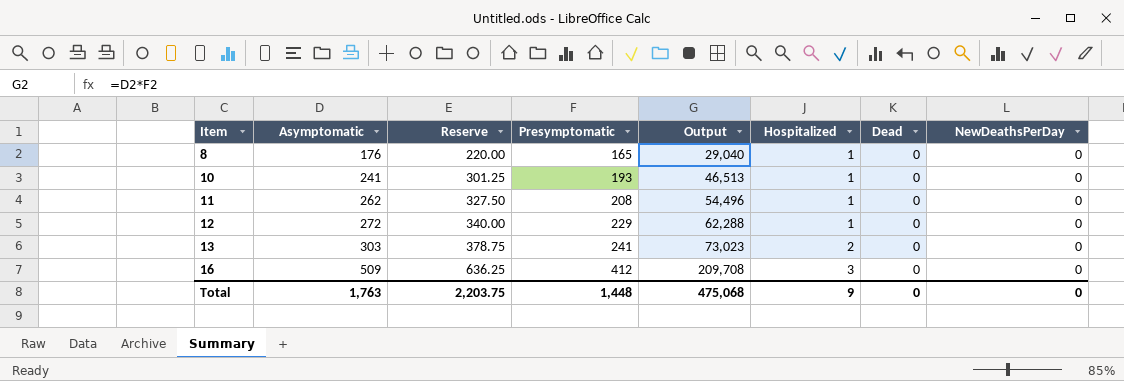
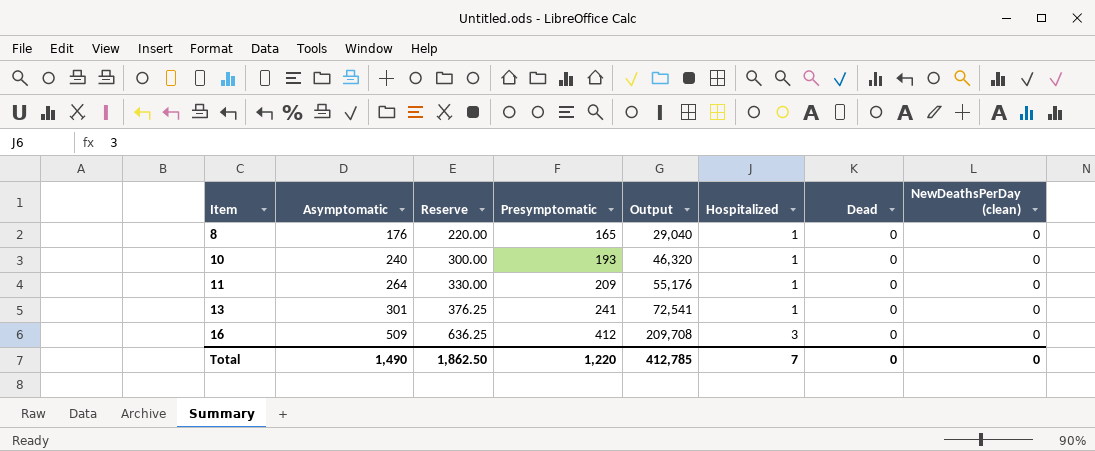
column name: NewDeathsPerDay -> NewDeathsPerDay (clean)
row 12: 272 | 340.00 | 229 | 62,288 | 1 | 0 | 0 -> none
10 | Asymptomatic: 241 -> 240
10 | Reserve: 301.25 -> 300.00
10 | Output: 46,513 -> 46,320
11 | Asymptomatic: 262 -> 264
11 | Reserve: 327.50 -> 330.00
11 | Presymptomatic: 208 -> 209
11 | Output: 54,496 -> 55,176
13 | Asymptomatic: 303 -> 301
13 | Reserve: 378.75 -> 376.25
13 | Output: 73,023 -> 72,541
13 | Hospitalized: 2 -> 1
Total | Asymptomatic: 1,763 -> 1,490
Total | Reserve: 2,203.75 -> 1,862.50
Total | Presymptomatic: 1,448 -> 1,220
Total | Output: 475,068 -> 412,785
Total | Hospitalized: 9 -> 7

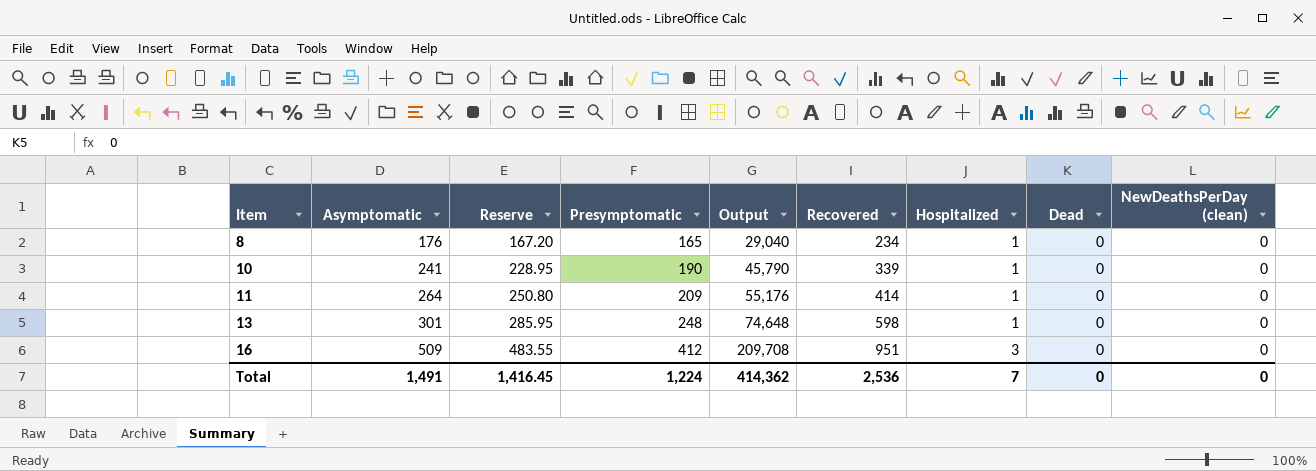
column Reserve | formula: [Asymptomatic] * 1.25 -> [Asymptomatic] * 0.95
column Recovered | position: none -> 6
10 | Asymptomatic: 240 -> 241
10 | Presymptomatic: 193 -> 190
10 | Output: 46,320 -> 45,790
13 | Presymptomatic: 241 -> 248
13 | Output: 72,541 -> 74,648
Total | Asymptomatic: 1,490 -> 1,491
Total | Reserve: 1,862.50 -> 1,416.45
Total | Presymptomatic: 1,220 -> 1,224
Total | Output: 412,785 -> 414,362

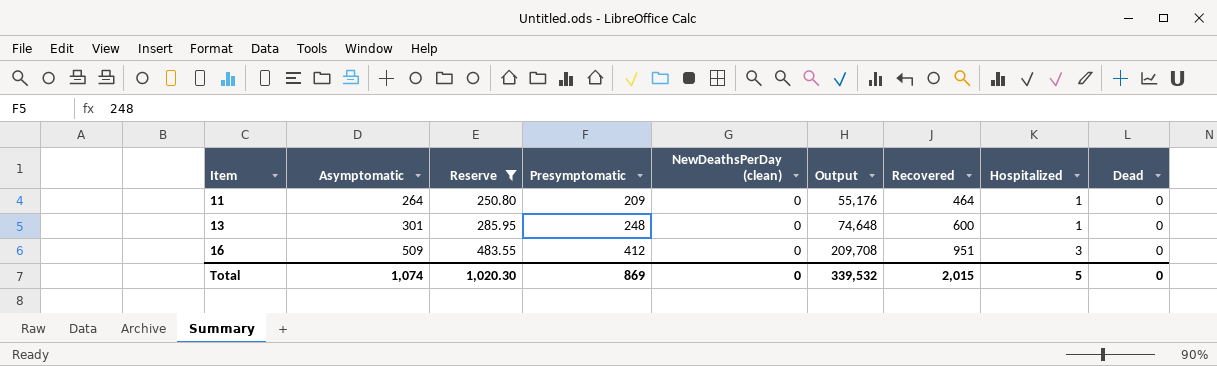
filter: none -> Reserve >= 250.80
column NewDeathsPerDay (clean) | position: 9 -> 5
11 | Recovered: 414 -> 464
13 | Recovered: 598 -> 600
Total | Asymptomatic: 1,491 -> 1,074
Total | Reserve: 1,416.45 -> 1,020.30
Total | Presymptomatic: 1,224 -> 869
Total | Output: 414,362 -> 339,532
Total | Recovered: 2,536 -> 2,015
Total | Hospitalized: 7 -> 5

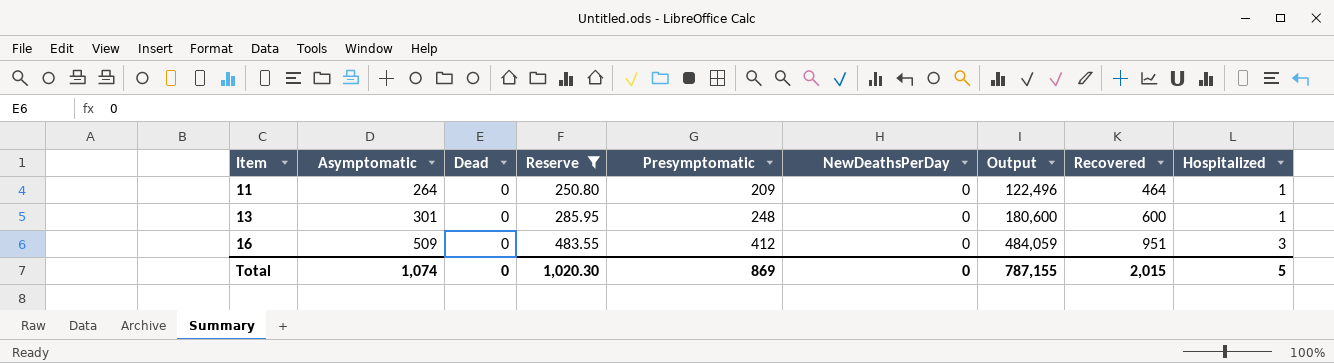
column Dead | position: 9 -> 3
column name: NewDeathsPerDay (clean) -> NewDeathsPerDay
column Output | formula: [Asymptomatic] * [Presymptomatic] -> [Asymptomatic] * [Recovered]
Total | Output: 339,532 -> 787,155

